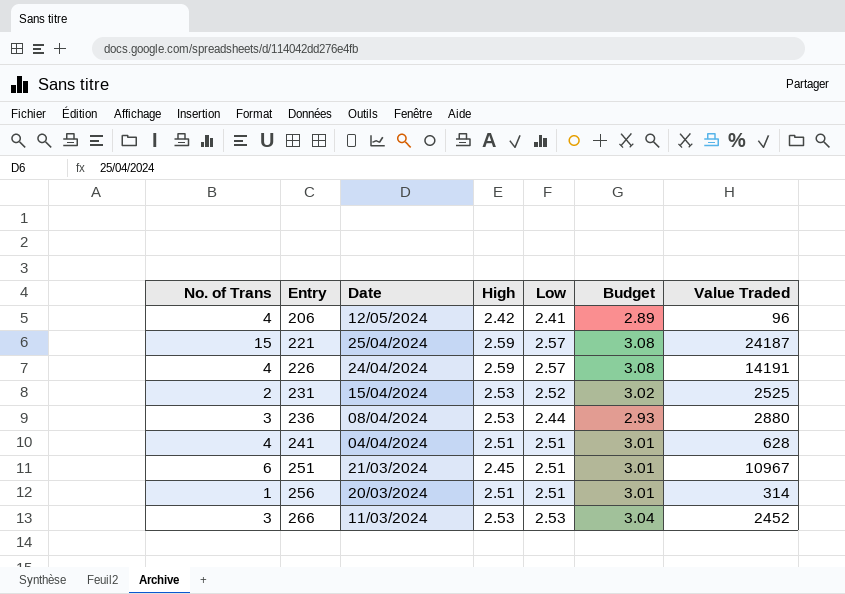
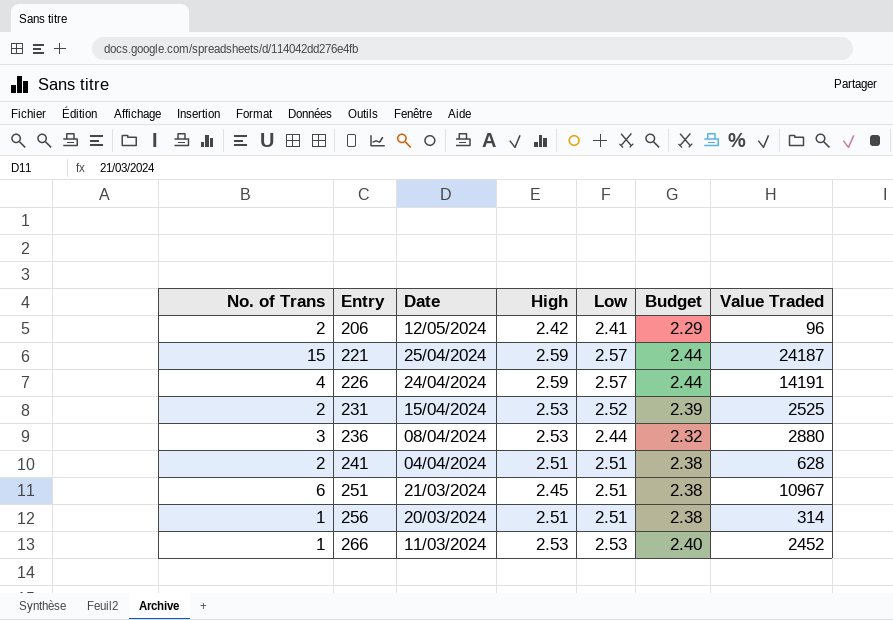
column Budget | formula: [Low] * 1.2 -> [Low] * 0.95
206 | No. of Trans: 4 -> 2
241 | No. of Trans: 4 -> 2
266 | No. of Trans: 3 -> 1

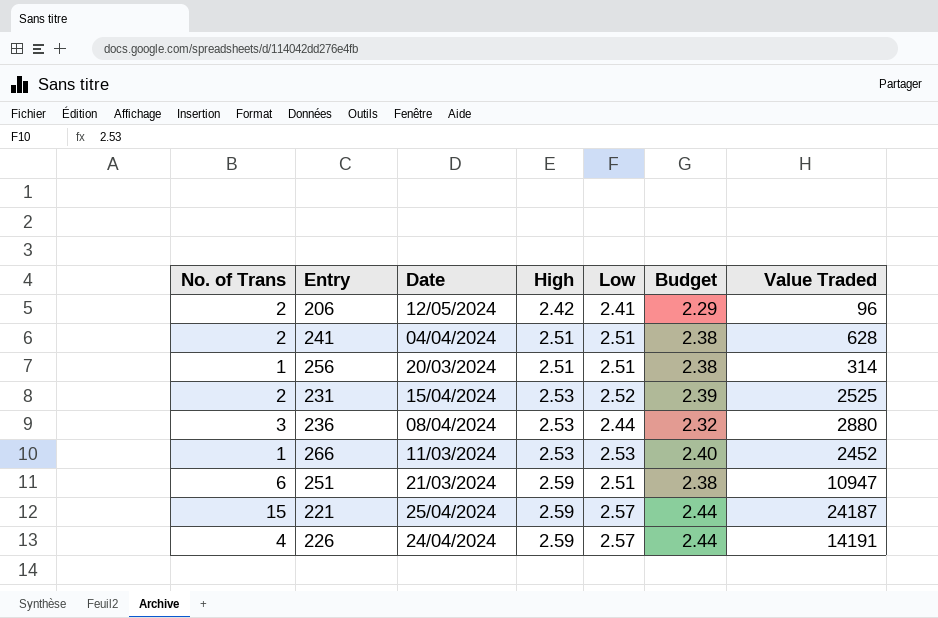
row order: Entry ascending -> High ascending
251 | High: 2.45 -> 2.59
251 | Value Traded: 10967 -> 10947

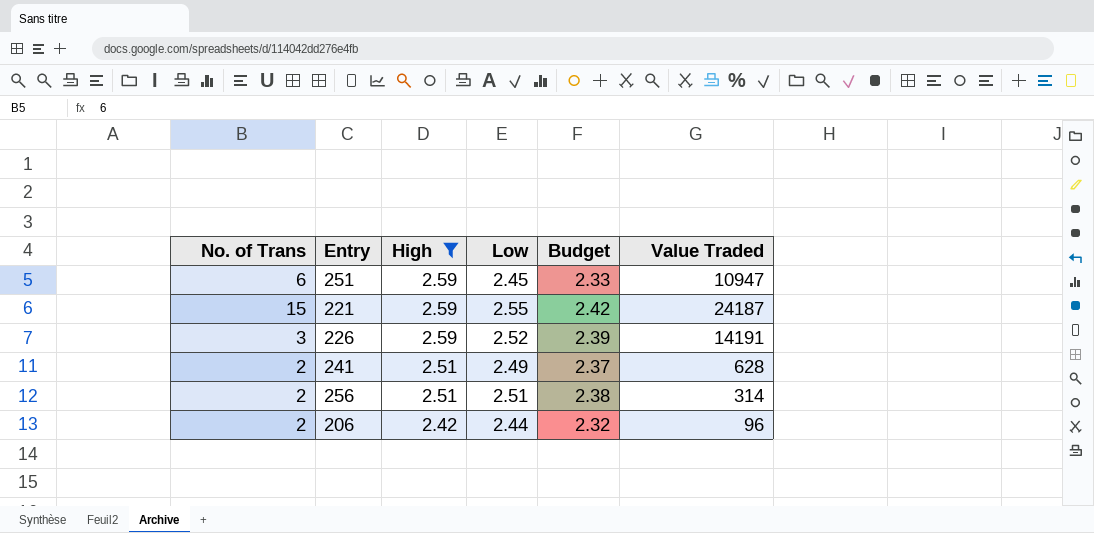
filter: none -> High != 2.53
row order: High ascending -> High descending
column Date | position: 3 -> none
251 | Low: 2.51 -> 2.45
251 | Budget: 2.38 -> 2.33
221 | Low: 2.57 -> 2.55
221 | Budget: 2.44 -> 2.42
226 | No. of Trans: 4 -> 3
226 | Low: 2.57 -> 2.52
226 | Budget: 2.44 -> 2.39
241 | Low: 2.51 -> 2.49
241 | Budget: 2.38 -> 2.37
256 | No. of Trans: 1 -> 2
206 | Low: 2.41 -> 2.44
206 | Budget: 2.29 -> 2.32

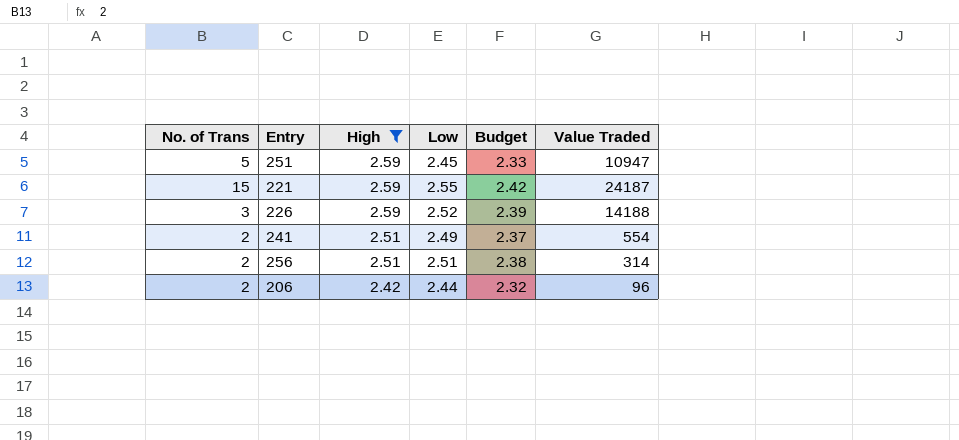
251 | No. of Trans: 6 -> 5
226 | Value Traded: 14191 -> 14188
241 | Value Traded: 628 -> 554

